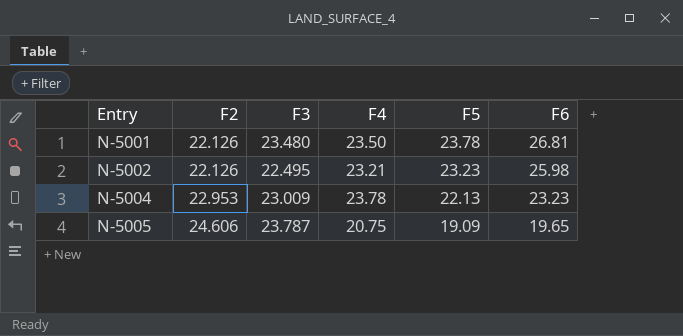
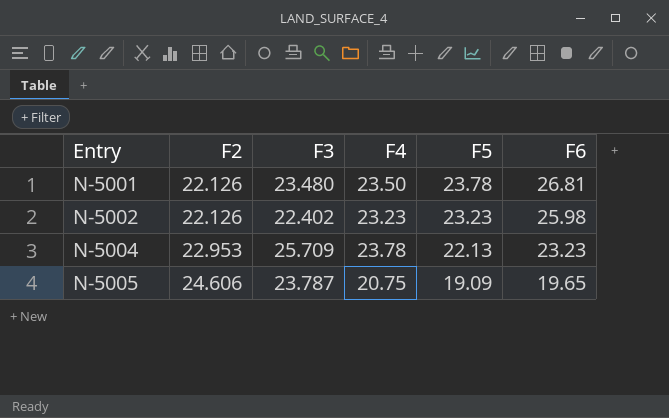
N-5002 | F3: 22.495 -> 22.402
N-5002 | F4: 23.21 -> 23.23
N-5004 | F3: 23.009 -> 25.709

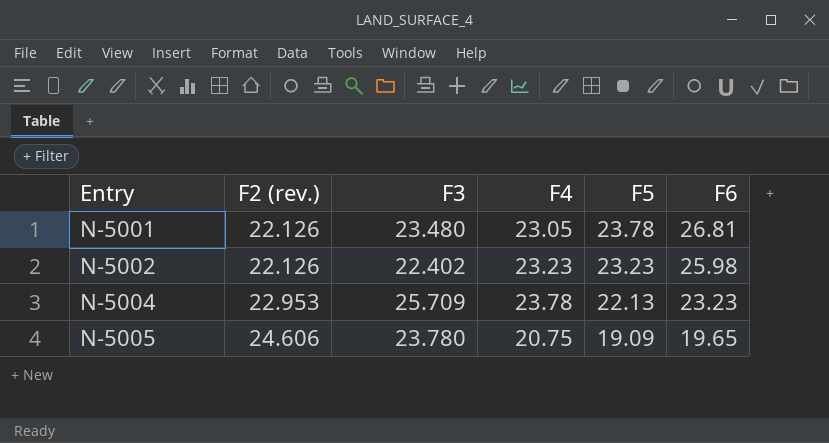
column name: F2 -> F2 (rev.)
N-5001 | F4: 23.50 -> 23.05
N-5005 | F3: 23.787 -> 23.780

